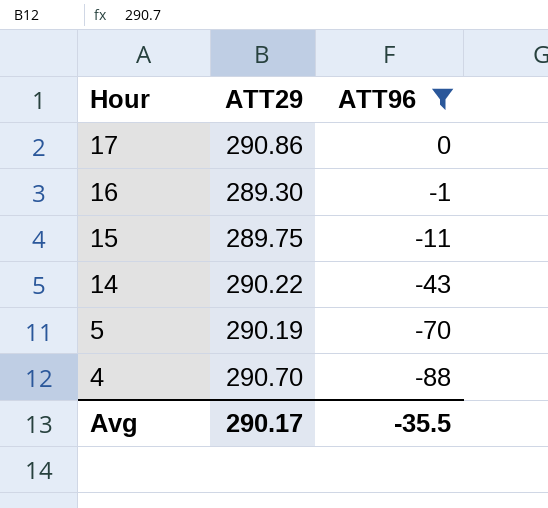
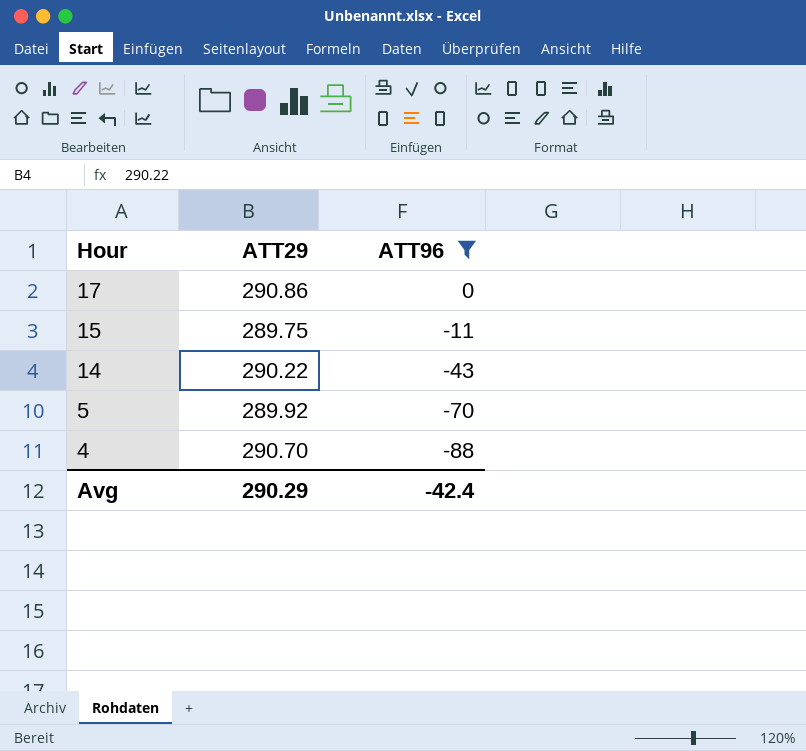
row 16: 289.30 | -1 -> none
5 | ATT29: 290.19 -> 289.92
Avg | ATT29: 290.17 -> 290.29
Avg | ATT96: -35.5 -> -42.4

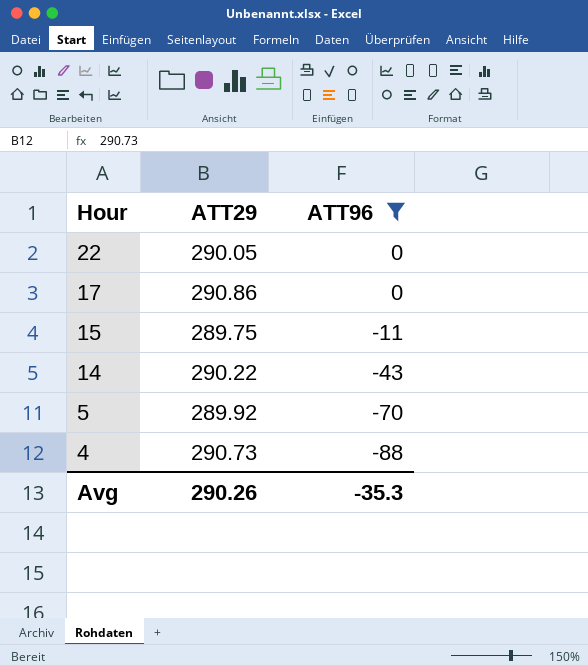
row 22: none -> 290.05 | 0
4 | ATT29: 290.70 -> 290.73
Avg | ATT29: 290.29 -> 290.26
Avg | ATT96: -42.4 -> -35.3

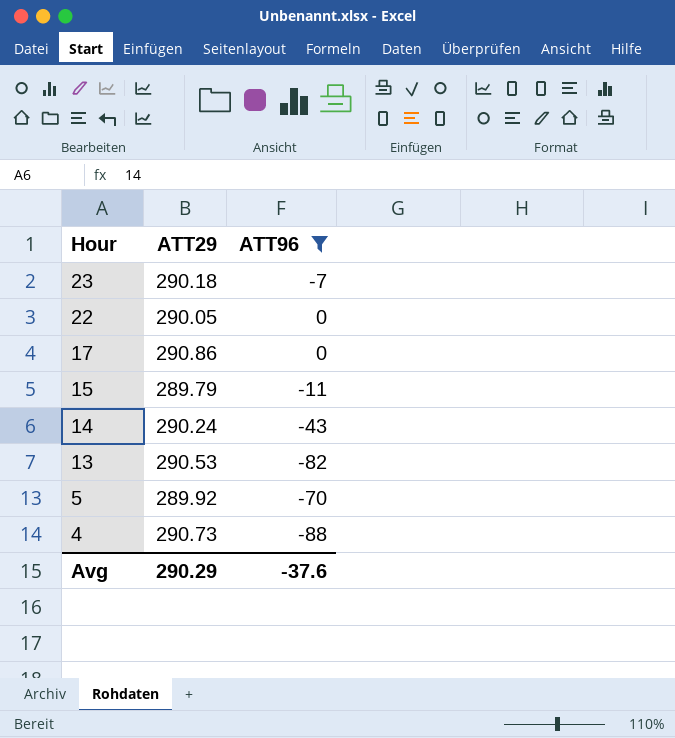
row 23: none -> 290.18 | -7
15 | ATT29: 289.75 -> 289.79
14 | ATT29: 290.22 -> 290.24
row 13: none -> 290.53 | -82
Avg | ATT29: 290.26 -> 290.29
Avg | ATT96: -35.3 -> -37.6

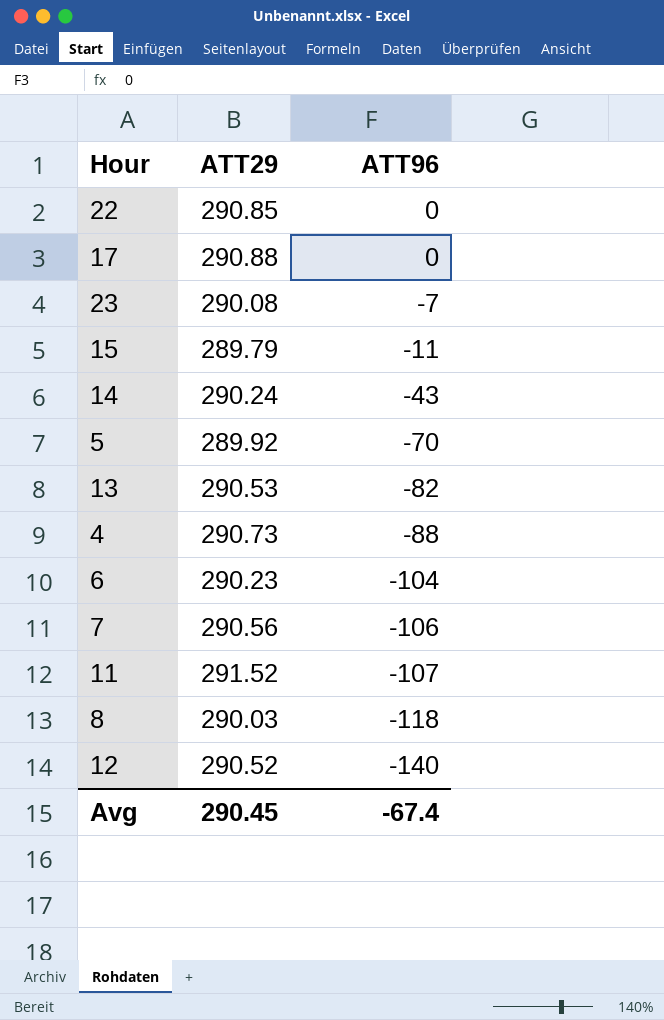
filter: ATT96 >= -88 -> none
row order: Hour descending -> ATT96 descending
22 | ATT29: 290.05 -> 290.85
17 | ATT29: 290.86 -> 290.88
23 | ATT29: 290.18 -> 290.08
Avg | ATT29: 290.29 -> 290.45
Avg | ATT96: -37.6 -> -67.4

